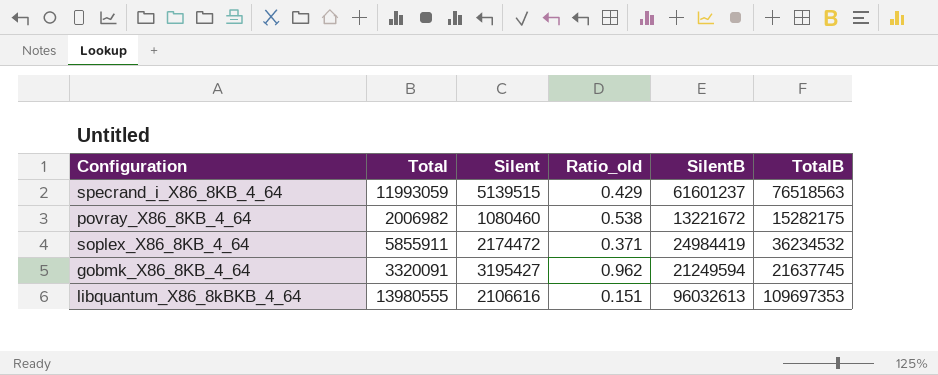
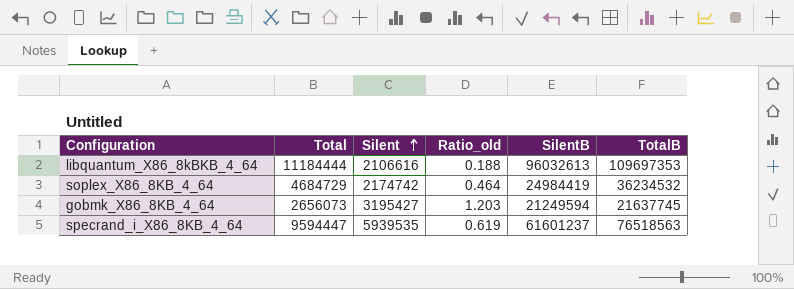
row order: none -> Silent ascending
row povray_X86_8KB_4_64: 2006982 | 1080460 | 0.538 | 13221672 | 15282175 -> none
libquantum_X86_8kBKB_4_64 | Total: 13980555 -> 11184444
libquantum_X86_8kBKB_4_64 | Ratio_old: 0.151 -> 0.188
soplex_X86_8KB_4_64 | Total: 5855911 -> 4684729
soplex_X86_8KB_4_64 | Silent: 2174472 -> 2174742
soplex_X86_8KB_4_64 | Ratio_old: 0.371 -> 0.464
gobmk_X86_8KB_4_64 | Total: 3320091 -> 2656073
gobmk_X86_8KB_4_64 | Ratio_old: 0.962 -> 1.203
specrand_i_X86_8KB_4_64 | Total: 11993059 -> 9594447
specrand_i_X86_8KB_4_64 | Silent: 5139515 -> 5939535
specrand_i_X86_8KB_4_64 | Ratio_old: 0.429 -> 0.619

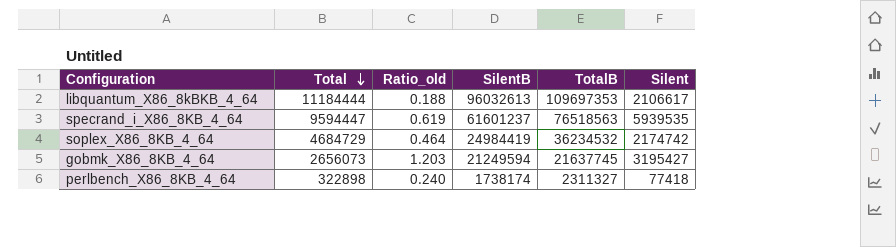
row order: Silent ascending -> Total descending
column Silent | position: 3 -> 6
libquantum_X86_8kBKB_4_64 | Silent: 2106616 -> 2106617
row perlbench_X86_8KB_4_64: none -> 322898 | 0.240 | 1738174 | 2311327 | 77418

